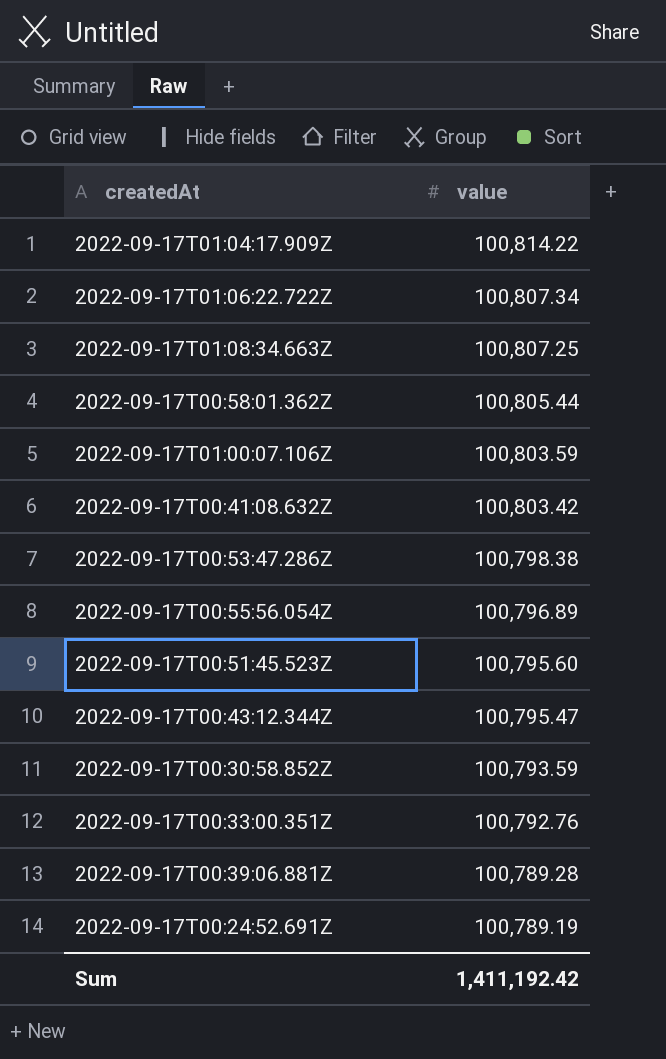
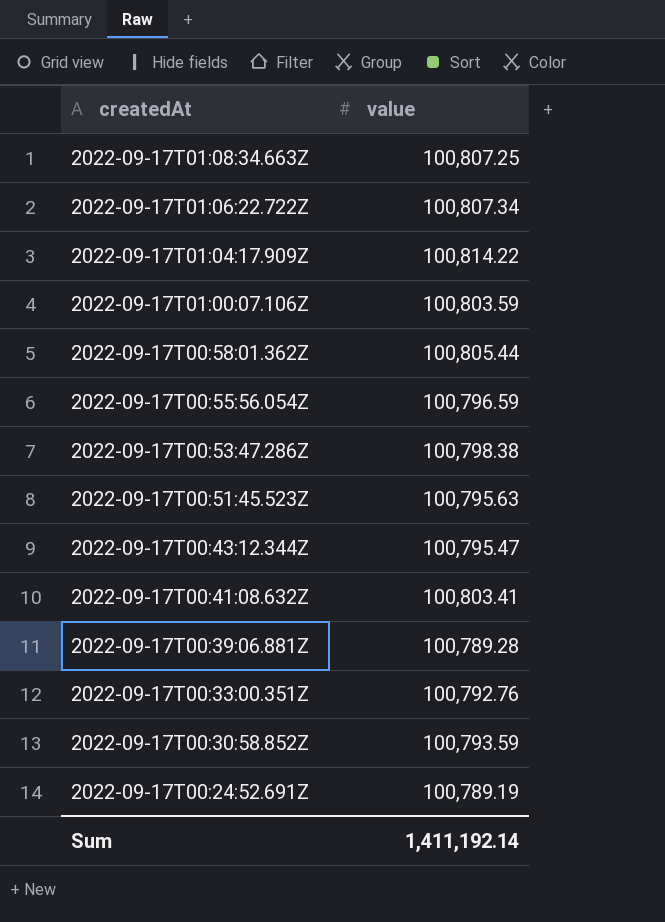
row order: value descending -> createdAt descending
2022-09-17T00:55:56.054Z | value: 100,796.89 -> 100,796.59
2022-09-17T00:51:45.523Z | value: 100,795.60 -> 100,795.63
2022-09-17T00:41:08.632Z | value: 100,803.42 -> 100,803.41
Sum | value: 1,411,192.42 -> 1,411,192.14

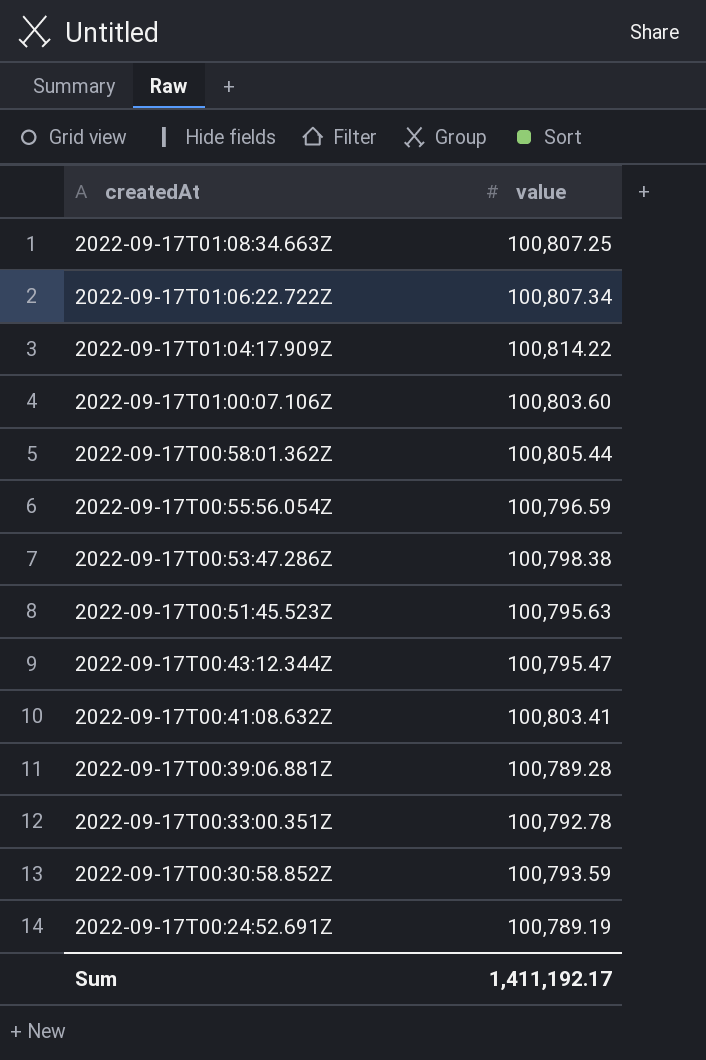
2022-09-17T01:00:07.106Z | value: 100,803.59 -> 100,803.60
2022-09-17T00:33:00.351Z | value: 100,792.76 -> 100,792.78
Sum | value: 1,411,192.14 -> 1,411,192.17

